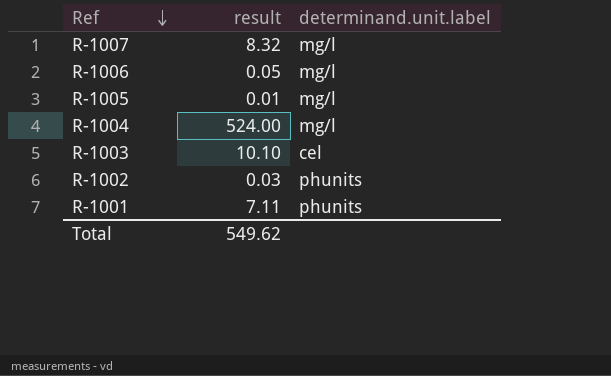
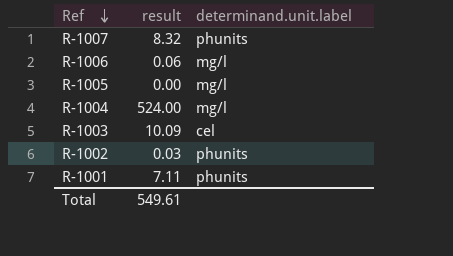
R-1007 | determinand.unit.label: mg/l -> phunits
R-1006 | result: 0.05 -> 0.06
R-1005 | result: 0.01 -> 0.00
R-1003 | result: 10.10 -> 10.09
Total | result: 549.62 -> 549.61

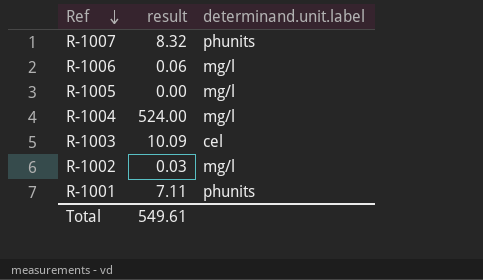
R-1002 | determinand.unit.label: phunits -> mg/l

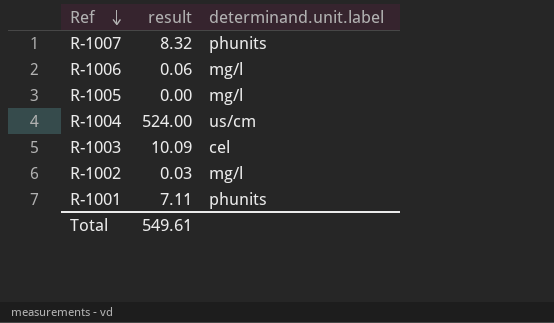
R-1004 | determinand.unit.label: mg/l -> us/cm

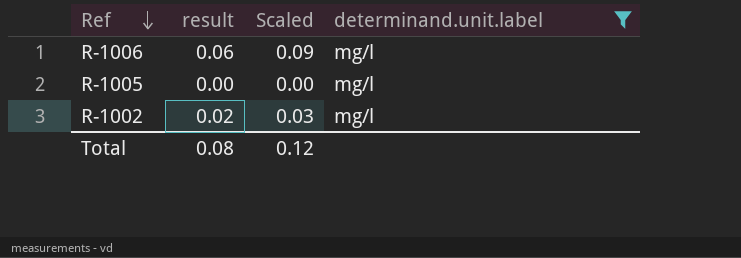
filter: none -> determinand.unit.label = mg/l
column Scaled | formula: none -> [result] * 1.5
R-1002 | result: 0.03 -> 0.02
Total | result: 549.61 -> 0.08

